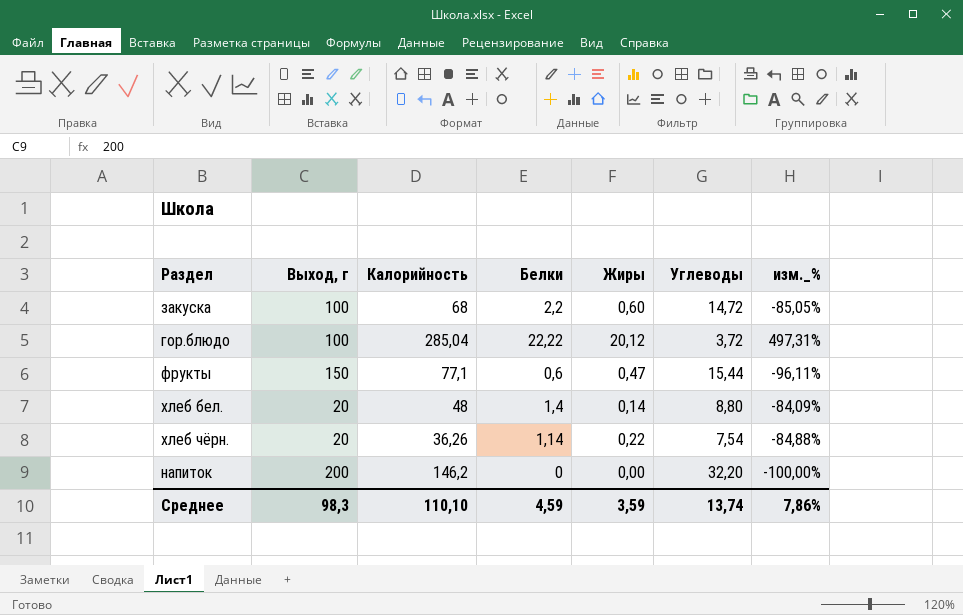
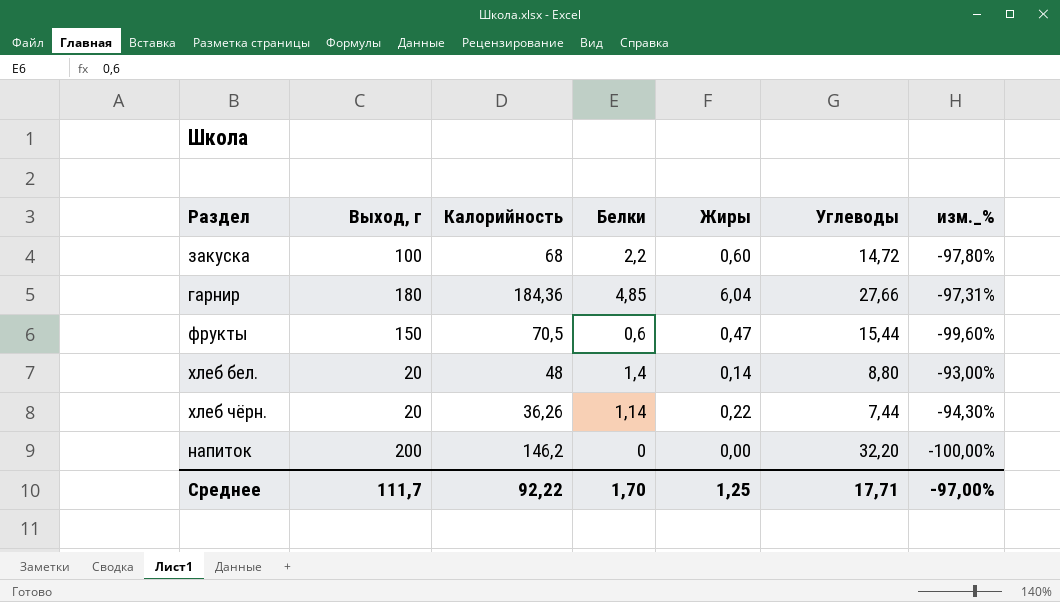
column изм._% | formula: ([Белки] - [Углеводы]) / [Углеводы] -> ([Белки] - [Выход, г]) / [Выход, г]
row гор.блюдо: 100 | 285,04 | 22,22 | 20,12 | 3,72 | 497,31% -> none
row гарнир: none -> 180 | 184,36 | 4,85 | 6,04 | 27,66 | -97,31%
фрукты | Калорийность: 77,1 -> 70,5
хлеб чёрн. | Углеводы: 7,54 -> 7,44
Среднее | Выход, г: 98,3 -> 111,7
Среднее | Калорийность: 110,10 -> 92,22
Среднее | Белки: 4,59 -> 1,70
Среднее | Жиры: 3,59 -> 1,25
Среднее | Углеводы: 13,74 -> 17,71
Среднее | изм._%: 7,86% -> -97,00%

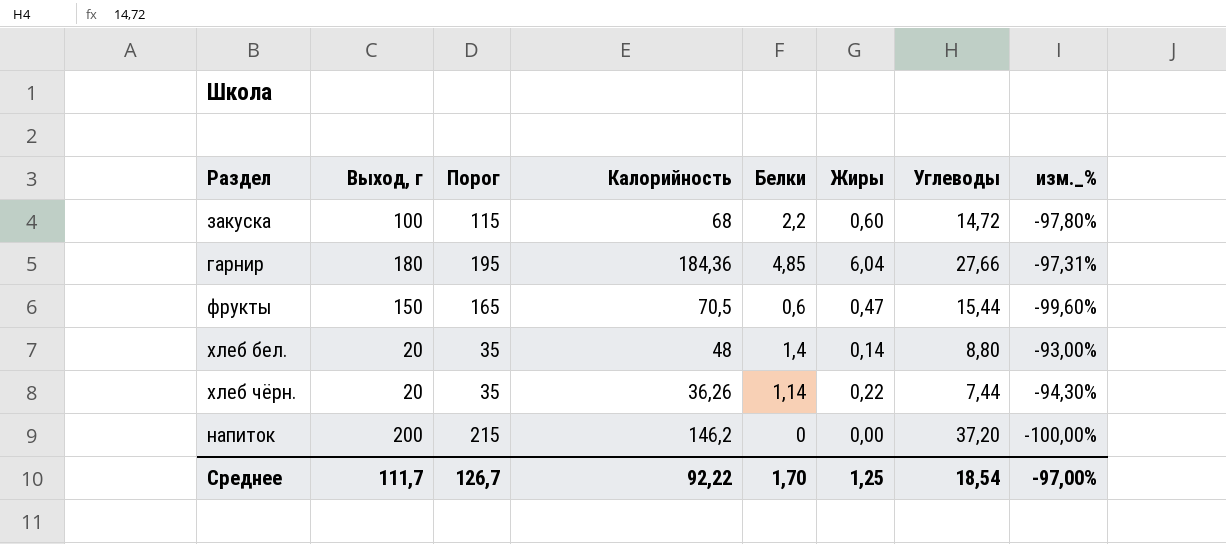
column Порог | formula: none -> [Выход, г] + 15
напиток | Углеводы: 32,20 -> 37,20
Среднее | Углеводы: 17,71 -> 18,54

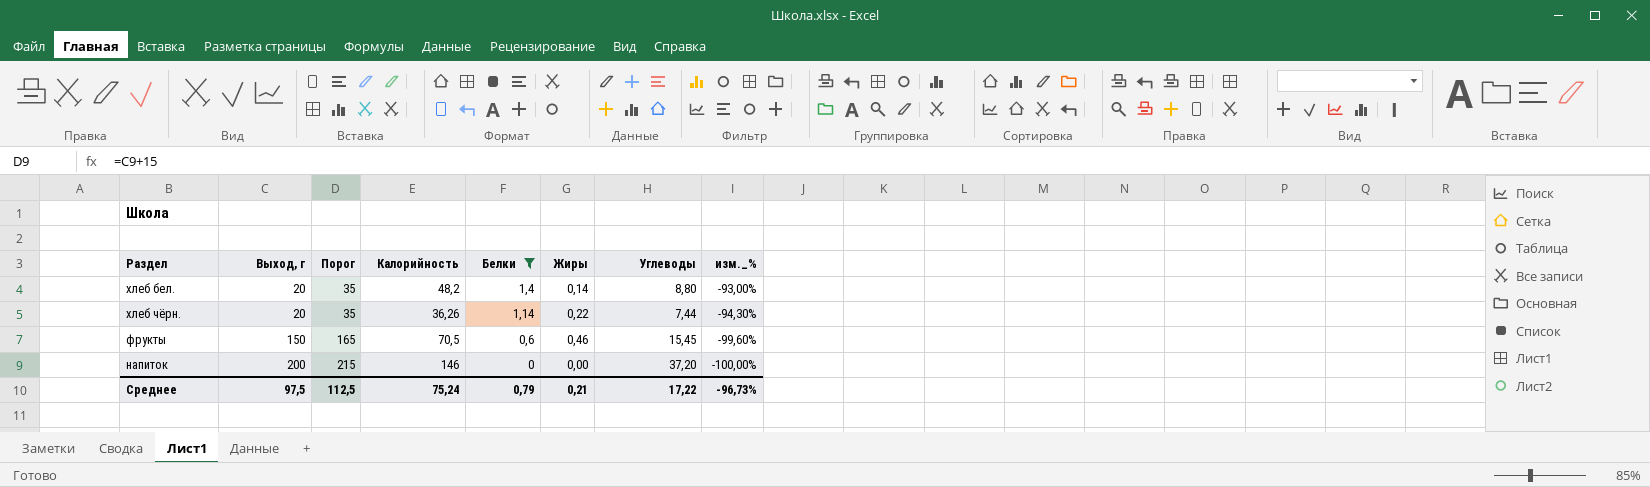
filter: none -> Белки <= 1,4
row order: none -> Выход, г ascending
хлеб бел. | Калорийность: 48 -> 48,2
фрукты | Жиры: 0,47 -> 0,46
фрукты | Углеводы: 15,44 -> 15,45
напиток | Калорийность: 146,2 -> 146
Среднее | Выход, г: 111,7 -> 97,5
Среднее | Порог: 126,7 -> 112,5
Среднее | Калорийность: 92,22 -> 75,24
Среднее | Белки: 1,70 -> 0,79
Среднее | Жиры: 1,25 -> 0,21
Среднее | Углеводы: 18,54 -> 17,22
Среднее | изм._%: -97,00% -> -96,73%

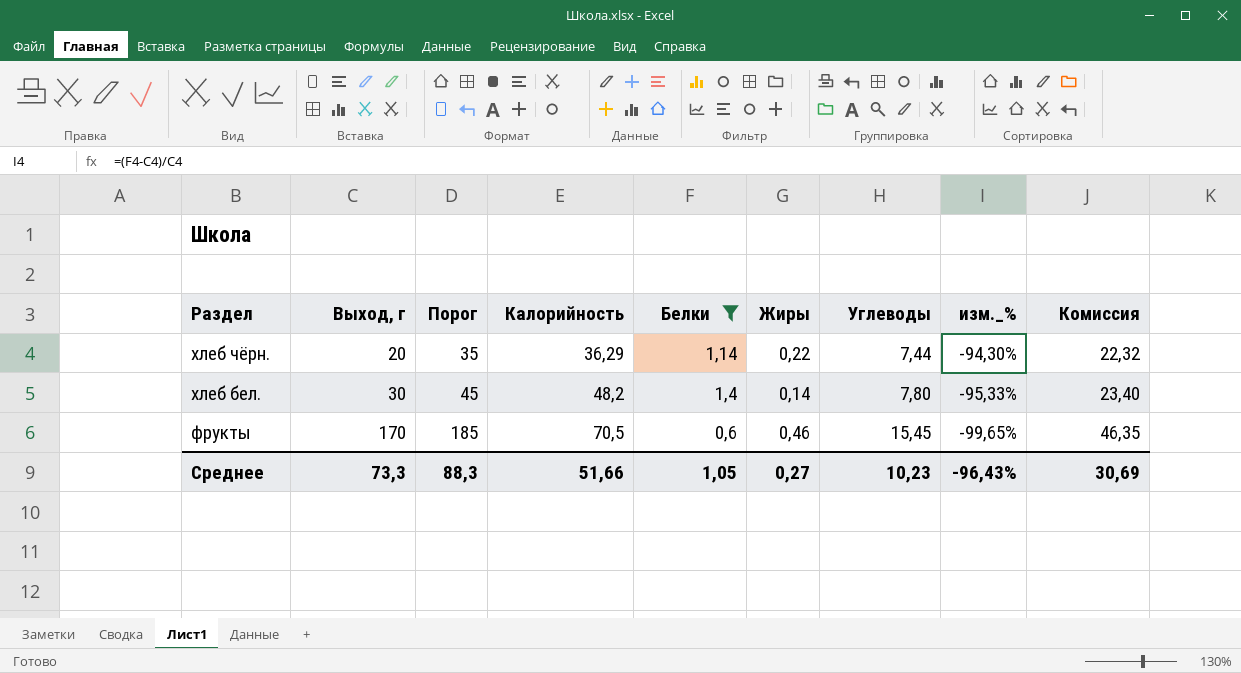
row order: Выход, г ascending -> Раздел descending
column Комиссия | formula: none -> [Углеводы] * 3
row напиток: 200 | 215 | 146 | 0 | 0,00 | 37,20 | -100,00% -> none
хлеб чёрн. | Калорийность: 36,26 -> 36,29
хлеб бел. | Выход, г: 20 -> 30
хлеб бел. | Порог: 35 -> 45
хлеб бел. | Углеводы: 8,80 -> 7,80
хлеб бел. | изм._%: -93,00% -> -95,33%
фрукты | Выход, г: 150 -> 170
фрукты | Порог: 165 -> 185
фрукты | изм._%: -99,60% -> -99,65%
Среднее | Выход, г: 97,5 -> 73,3
Среднее | Порог: 112,5 -> 88,3
Среднее | Калорийность: 75,24 -> 51,66
Среднее | Белки: 0,79 -> 1,05
Среднее | Жиры: 0,21 -> 0,27
Среднее | Углеводы: 17,22 -> 10,23
Среднее | изм._%: -96,73% -> -96,43%

